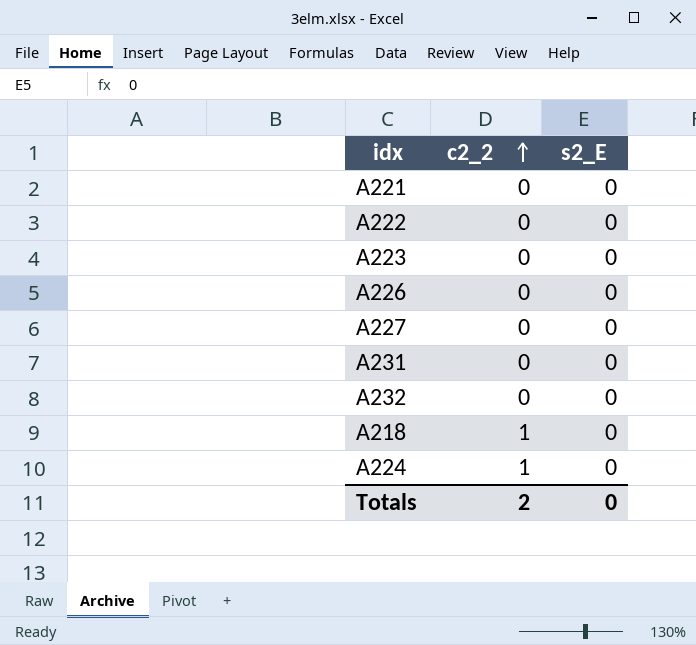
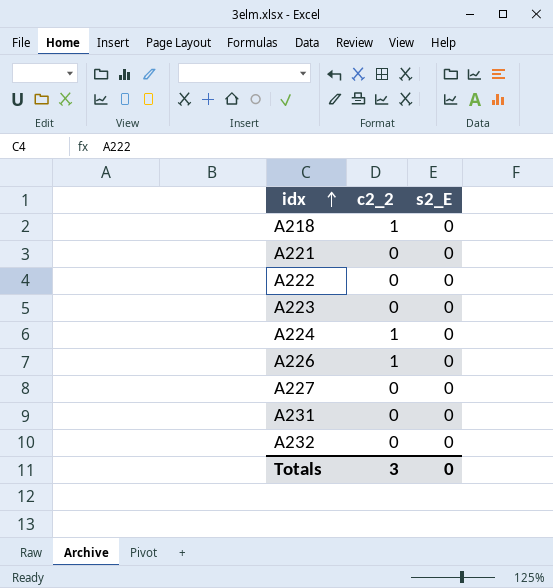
row order: c2_2 ascending -> idx ascending
A226 | c2_2: 0 -> 1
Totals | c2_2: 2 -> 3

